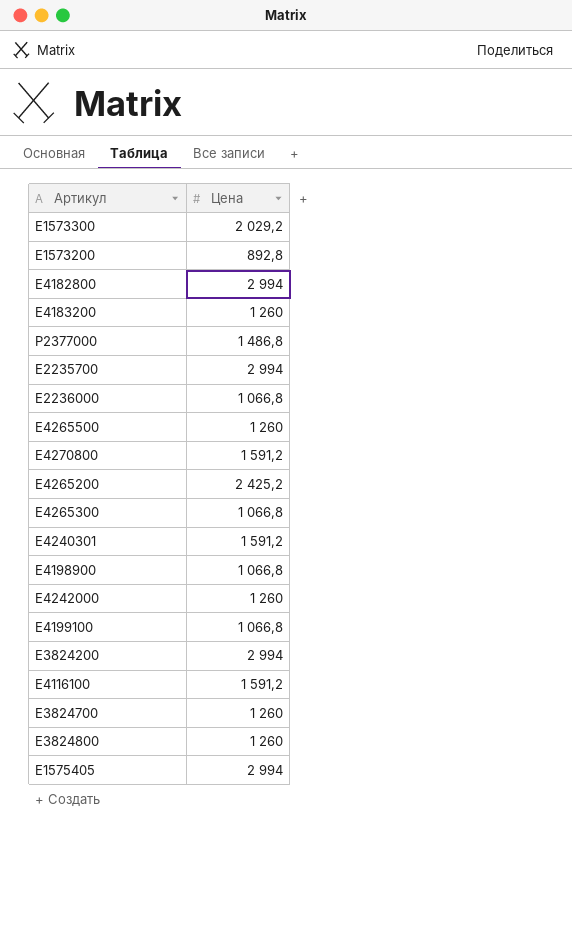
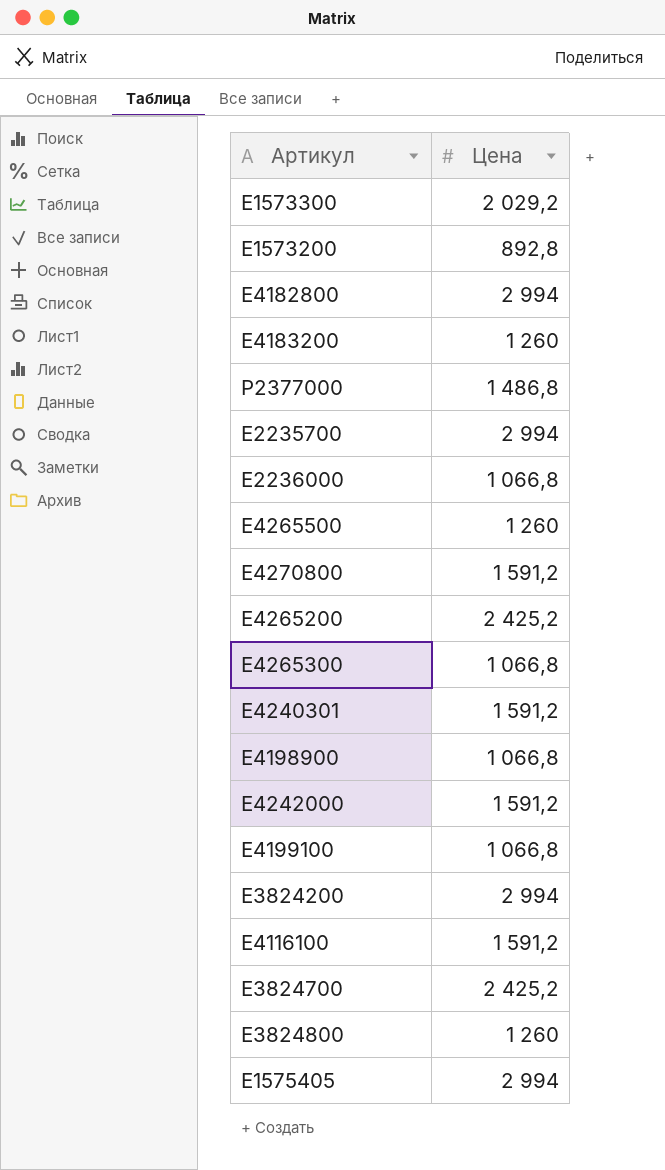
E4242000 | Цена: 1 260 -> 1 591,2
E3824700 | Цена: 1 260 -> 2 425,2

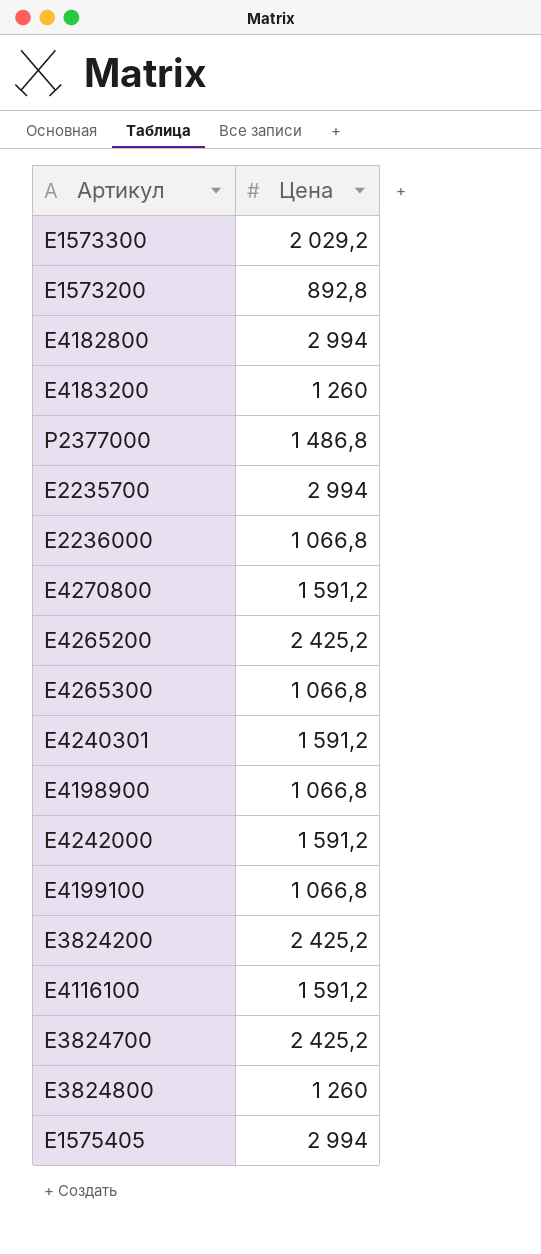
row E4265500: 1 260 -> none
E3824200 | Цена: 2 994 -> 2 425,2

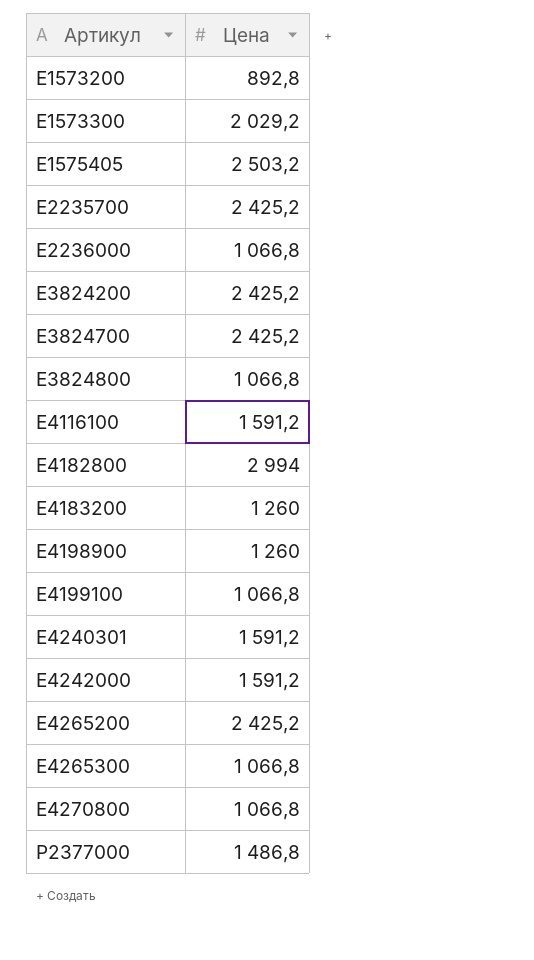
row order: none -> Артикул ascending
E1575405 | Цена: 2 994 -> 2 503,2
E2235700 | Цена: 2 994 -> 2 425,2
E3824800 | Цена: 1 260 -> 1 066,8
E4198900 | Цена: 1 066,8 -> 1 260
E4270800 | Цена: 1 591,2 -> 1 066,8

